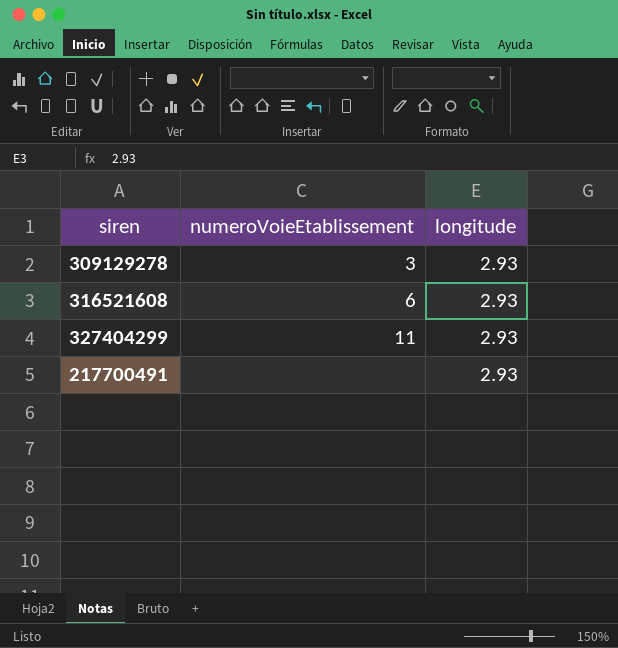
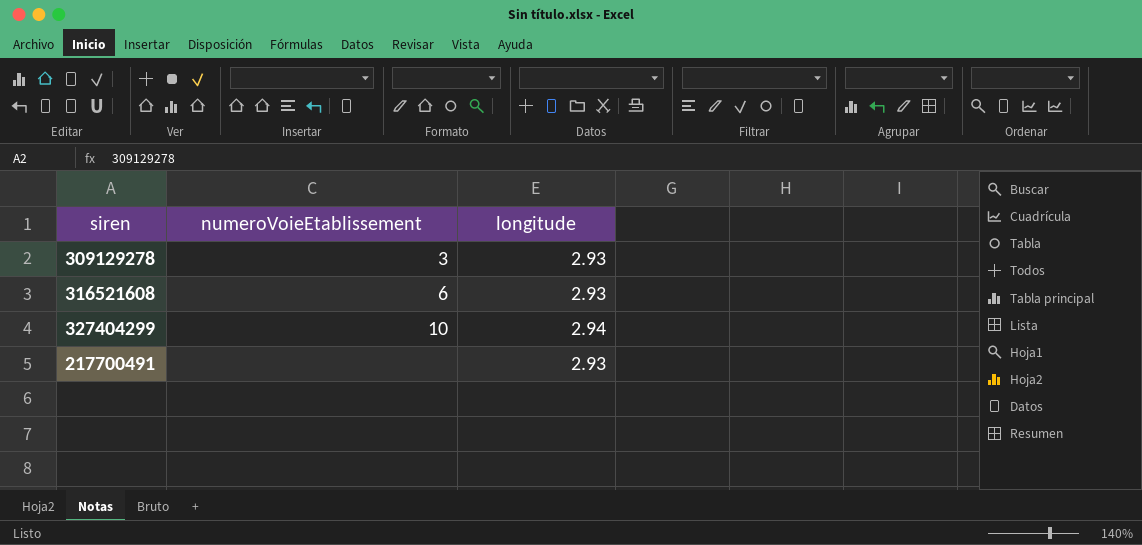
327404299 | numeroVoieEtablissement: 11 -> 10
327404299 | longitude: 2.93 -> 2.94

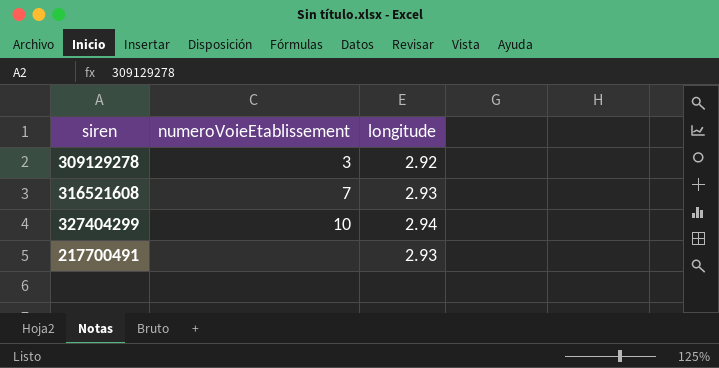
309129278 | longitude: 2.93 -> 2.92
316521608 | numeroVoieEtablissement: 6 -> 7

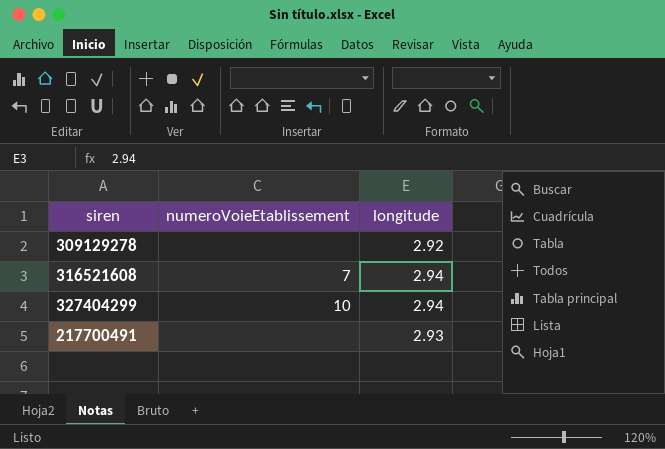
309129278 | numeroVoieEtablissement: 3 -> none
316521608 | longitude: 2.93 -> 2.94

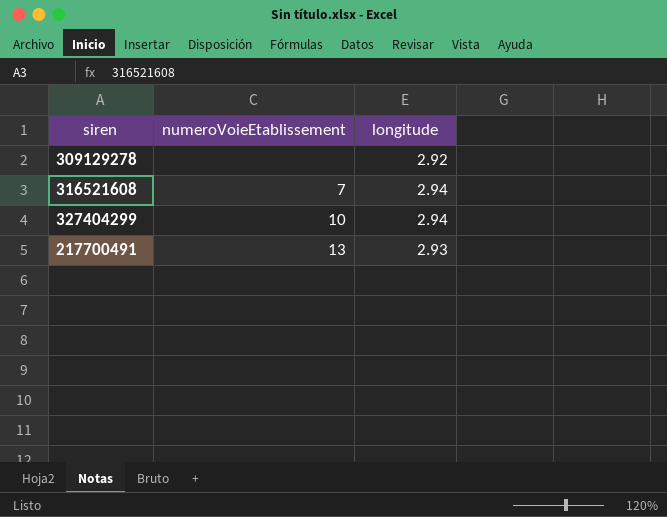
217700491 | numeroVoieEtablissement: none -> 13

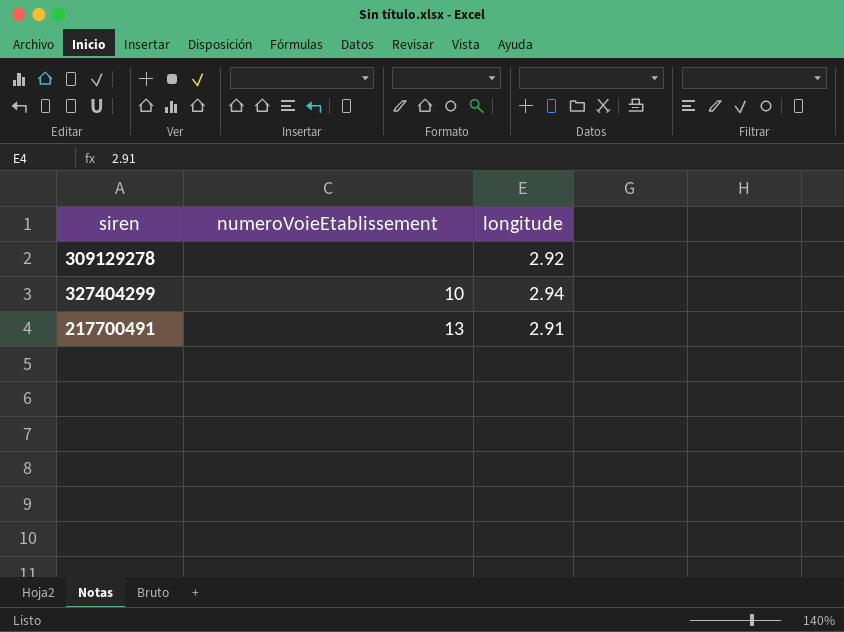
row 316521608: 7 | 2.94 -> none
217700491 | longitude: 2.93 -> 2.91

